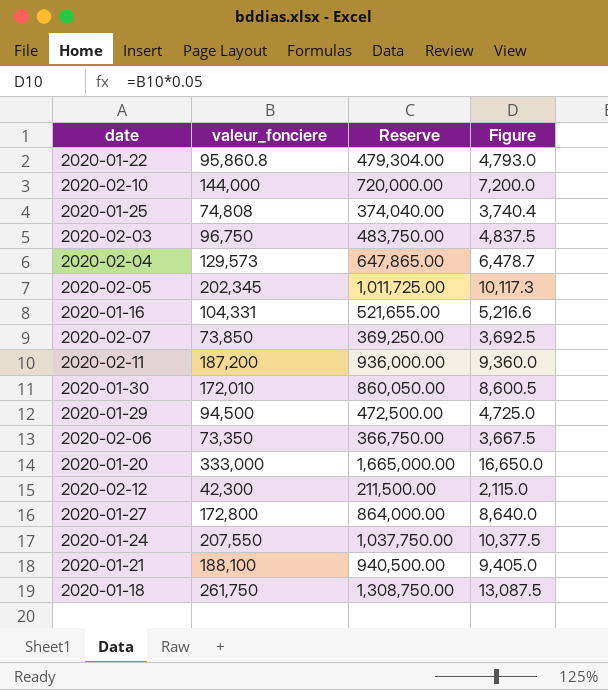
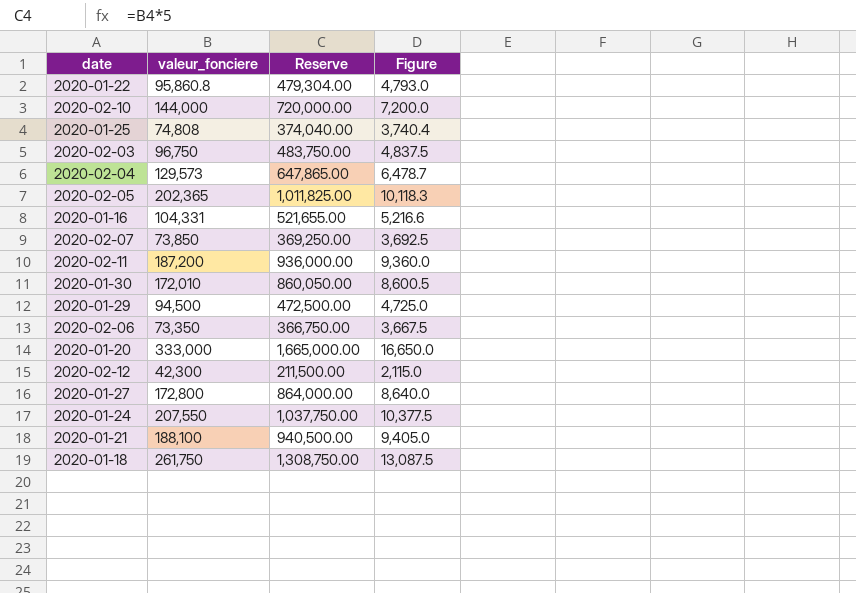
2020-02-05 | valeur_fonciere: 202,345 -> 202,365
2020-02-05 | Reserve: 1,011,725.00 -> 1,011,825.00
2020-02-05 | Figure: 10,117.3 -> 10,118.3

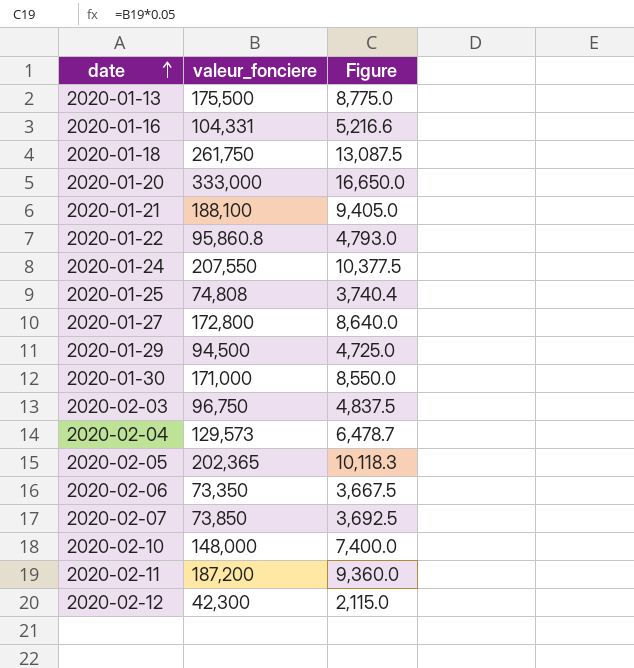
row order: none -> date ascending
column Reserve | formula: [valeur_fonciere] * 5 -> none
row 2020-01-13: none -> 175,500 | 8,775.0
2020-01-30 | valeur_fonciere: 172,010 -> 171,000
2020-01-30 | Figure: 8,600.5 -> 8,550.0
2020-02-10 | valeur_fonciere: 144,000 -> 148,000
2020-02-10 | Figure: 7,200.0 -> 7,400.0

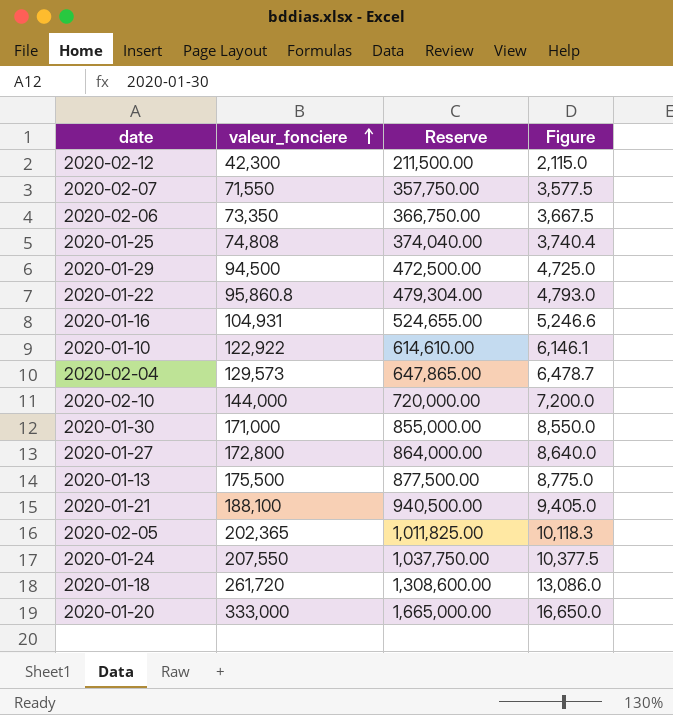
row order: date ascending -> valeur_fonciere ascending
column Reserve | formula: none -> [valeur_fonciere] * 5
row 2020-02-03: 96,750 | 4,837.5 -> none
row 2020-02-11: 187,200 | 9,360.0 -> none
2020-02-07 | valeur_fonciere: 73,850 -> 71,550
2020-02-07 | Figure: 3,692.5 -> 3,577.5
2020-01-16 | valeur_fonciere: 104,331 -> 104,931
2020-01-16 | Figure: 5,216.6 -> 5,246.6
row 2020-01-10: none -> 122,922 | 614,610.00 | 6,146.1
2020-02-10 | valeur_fonciere: 148,000 -> 144,000
2020-02-10 | Figure: 7,400.0 -> 7,200.0
2020-01-18 | valeur_fonciere: 261,750 -> 261,720
2020-01-18 | Figure: 13,087.5 -> 13,086.0

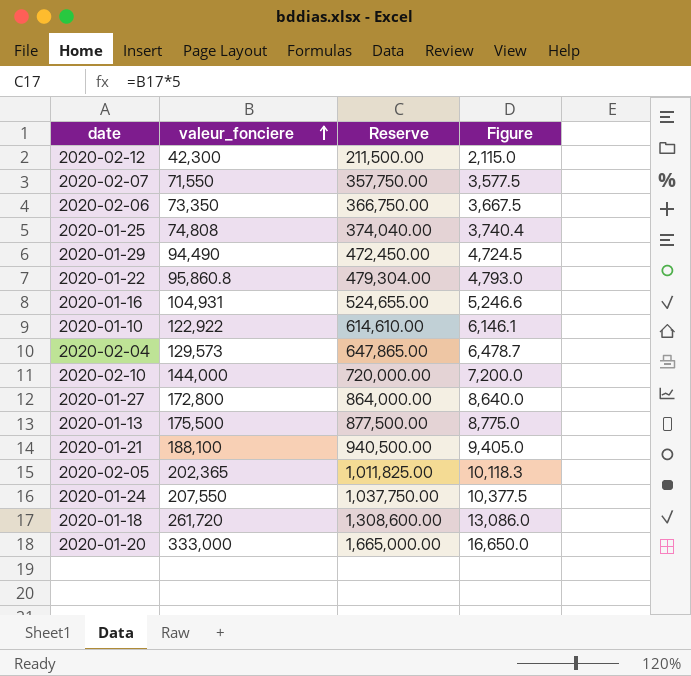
row 2020-01-30: 171,000 | 855,000.00 | 8,550.0 -> none
2020-01-29 | valeur_fonciere: 94,500 -> 94,490
2020-01-29 | Reserve: 472,500.00 -> 472,450.00
2020-01-29 | Figure: 4,725.0 -> 4,724.5

